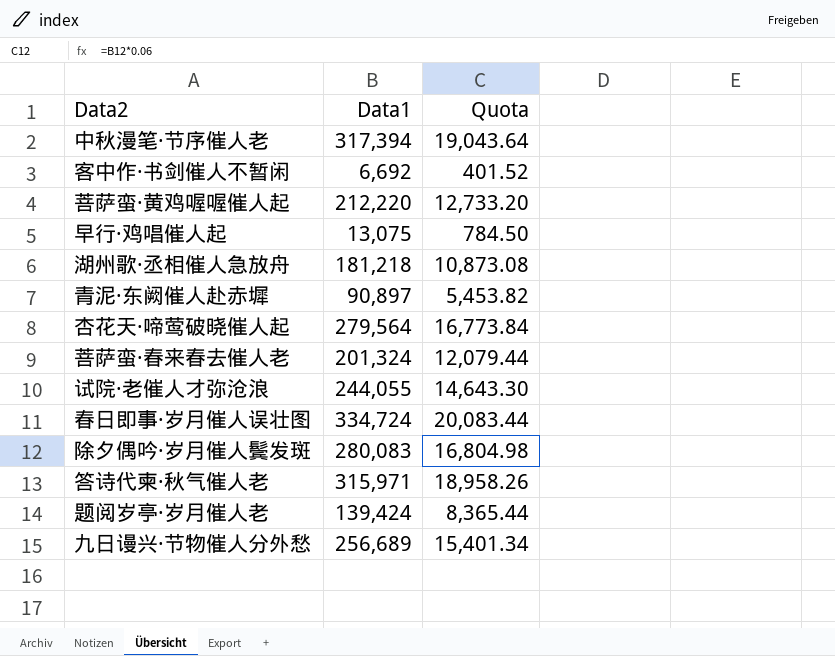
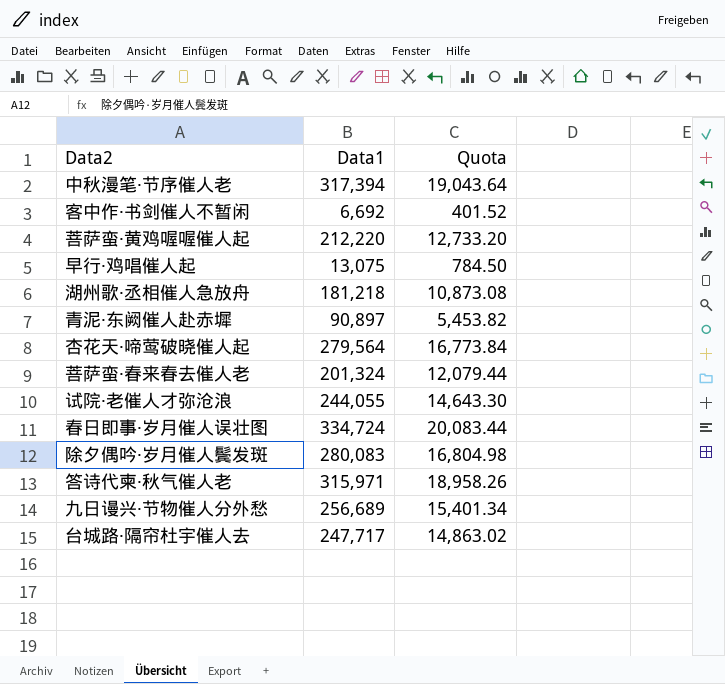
row 题阅岁亭·岁月催人老: 139,424 | 8,365.44 -> none
row 台城路·隔帘杜宇催人去: none -> 247,717 | 14,863.02

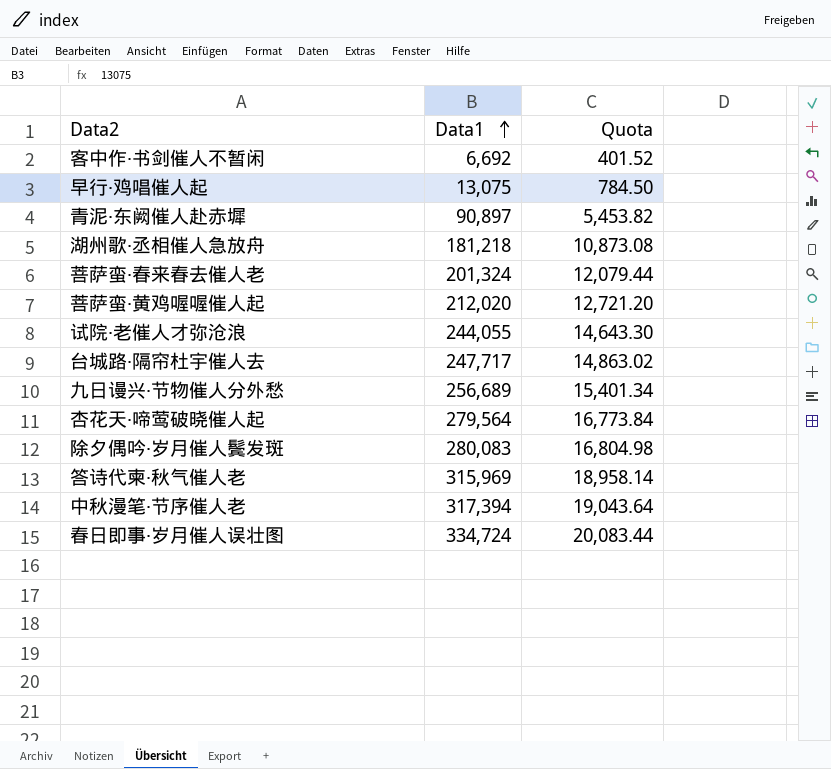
row order: none -> Data1 ascending
菩萨蛮·黄鸡喔喔催人起 | Data1: 212,220 -> 212,020
菩萨蛮·黄鸡喔喔催人起 | Quota: 12,733.20 -> 12,721.20
答诗代柬·秋气催人老 | Data1: 315,971 -> 315,969
答诗代柬·秋气催人老 | Quota: 18,958.26 -> 18,958.14

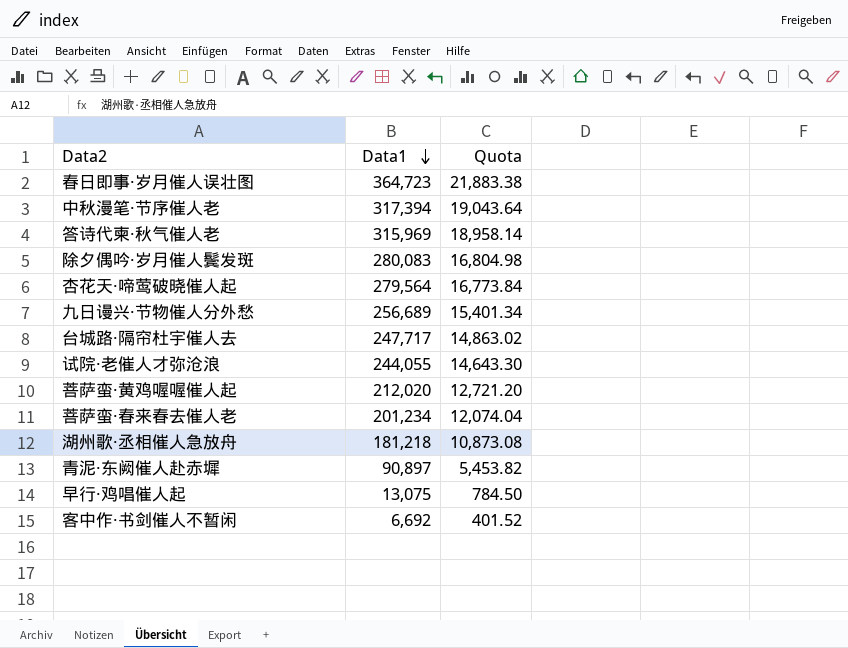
row order: Data1 ascending -> Data1 descending
春日即事·岁月催人误壮图 | Data1: 334,724 -> 364,723
春日即事·岁月催人误壮图 | Quota: 20,083.44 -> 21,883.38
菩萨蛮·春来春去催人老 | Data1: 201,324 -> 201,234
菩萨蛮·春来春去催人老 | Quota: 12,079.44 -> 12,074.04

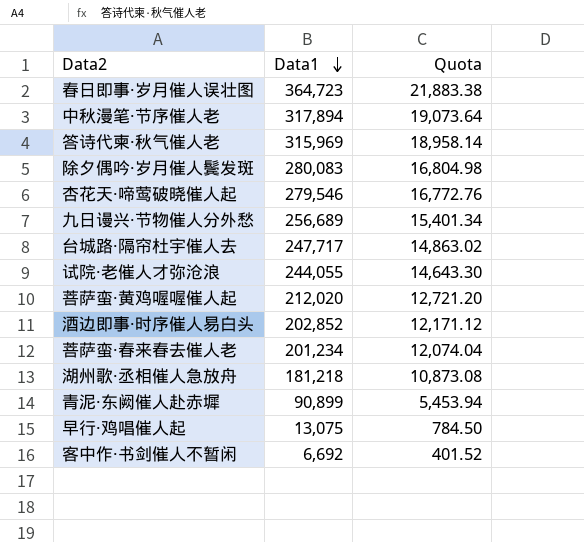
中秋漫笔·节序催人老 | Data1: 317,394 -> 317,894
中秋漫笔·节序催人老 | Quota: 19,043.64 -> 19,073.64
杏花天·啼莺破晓催人起 | Data1: 279,564 -> 279,546
杏花天·啼莺破晓催人起 | Quota: 16,773.84 -> 16,772.76
row 酒边即事·时序催人易白头: none -> 202,852 | 12,171.12
青泥·东阙催人赴赤墀 | Data1: 90,897 -> 90,899
青泥·东阙催人赴赤墀 | Quota: 5,453.82 -> 5,453.94

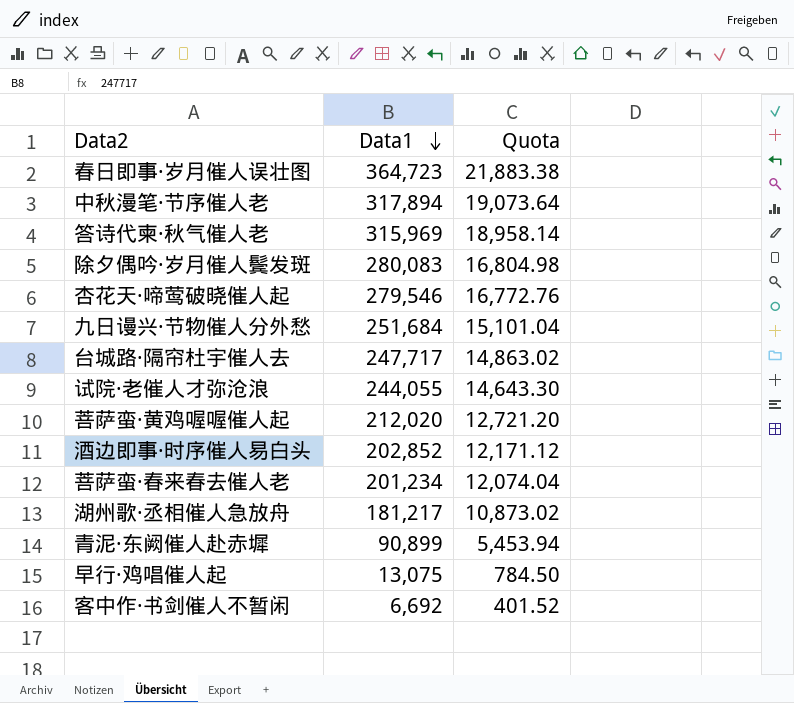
九日谩兴·节物催人分外愁 | Data1: 256,689 -> 251,684
九日谩兴·节物催人分外愁 | Quota: 15,401.34 -> 15,101.04
湖州歌·丞相催人急放舟 | Data1: 181,218 -> 181,217
湖州歌·丞相催人急放舟 | Quota: 10,873.08 -> 10,873.02

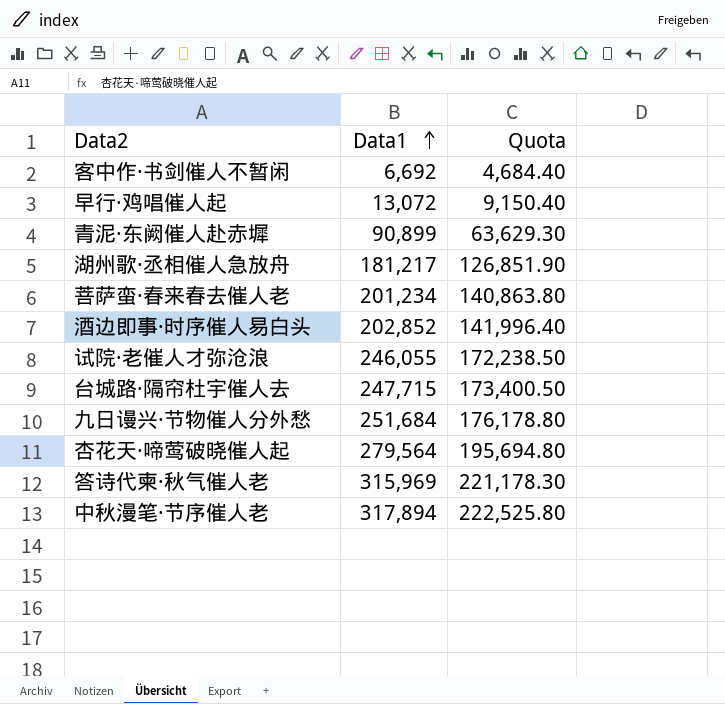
row order: Data1 descending -> Data1 ascending
column Quota | formula: [Data1] * 0.06 -> [Data1] * 0.7
row 春日即事·岁月催人误壮图: 364,723 | 21,883.38 -> none
row 除夕偶吟·岁月催人鬓发斑: 280,083 | 16,804.98 -> none
row 菩萨蛮·黄鸡喔喔催人起: 212,020 | 12,721.20 -> none
早行·鸡唱催人起 | Data1: 13,075 -> 13,072
试院·老催人才弥沧浪 | Data1: 244,055 -> 246,055
台城路·隔帘杜宇催人去 | Data1: 247,717 -> 247,715
杏花天·啼莺破晓催人起 | Data1: 279,546 -> 279,564

